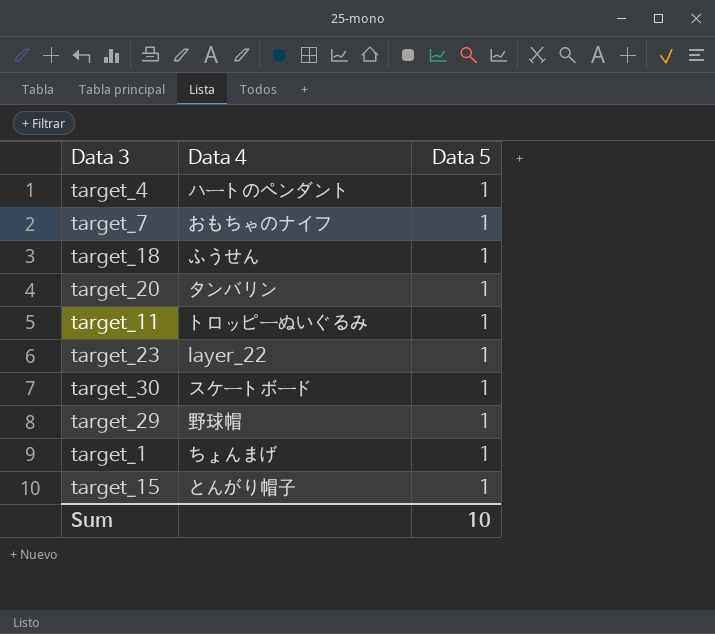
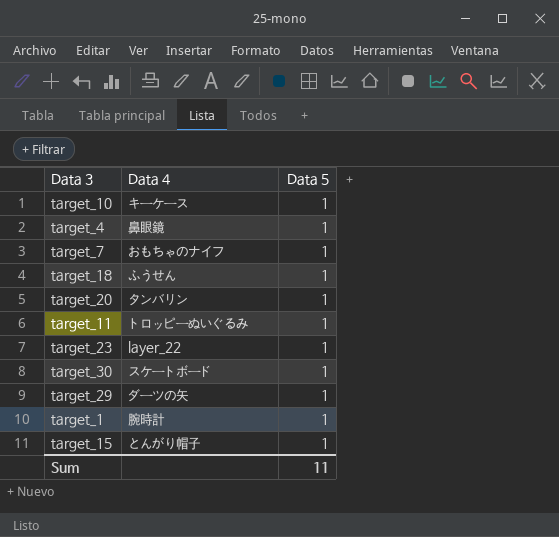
row target_10: none -> キーケース | 1
target_4 | Data 4: ハートのペンダント -> 鼻眼鏡
target_29 | Data 4: 野球帽 -> ダーツの矢
target_1 | Data 4: ちょんまげ -> 腕時計
Sum | Data 5: 10 -> 11

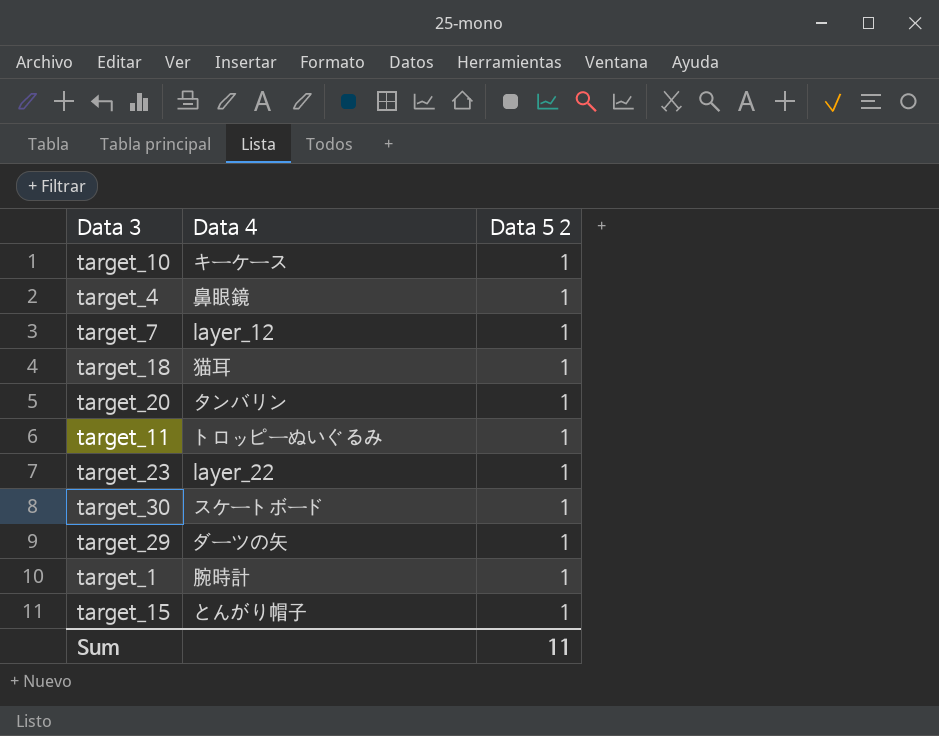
column name: Data 5 -> Data 5 2
target_7 | Data 4: おもちゃのナイフ -> layer_12
target_18 | Data 4: ふうせん -> 猫耳

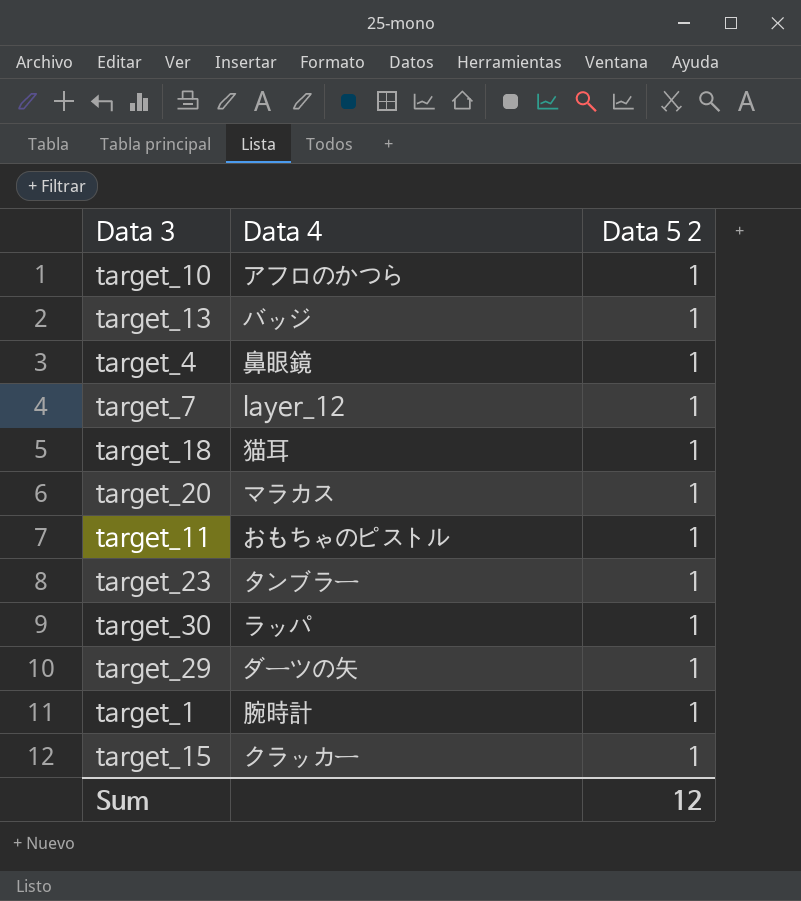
target_10 | Data 4: キーケース -> アフロのかつら
row target_13: none -> バッジ | 1
target_20 | Data 4: タンバリン -> マラカス
target_11 | Data 4: トロッピーぬいぐるみ -> おもちゃのピストル
target_23 | Data 4: layer_22 -> タンブラー
target_30 | Data 4: スケートボード -> ラッパ
target_15 | Data 4: とんがり帽子 -> クラッカー
Sum | Data 5 2: 11 -> 12

